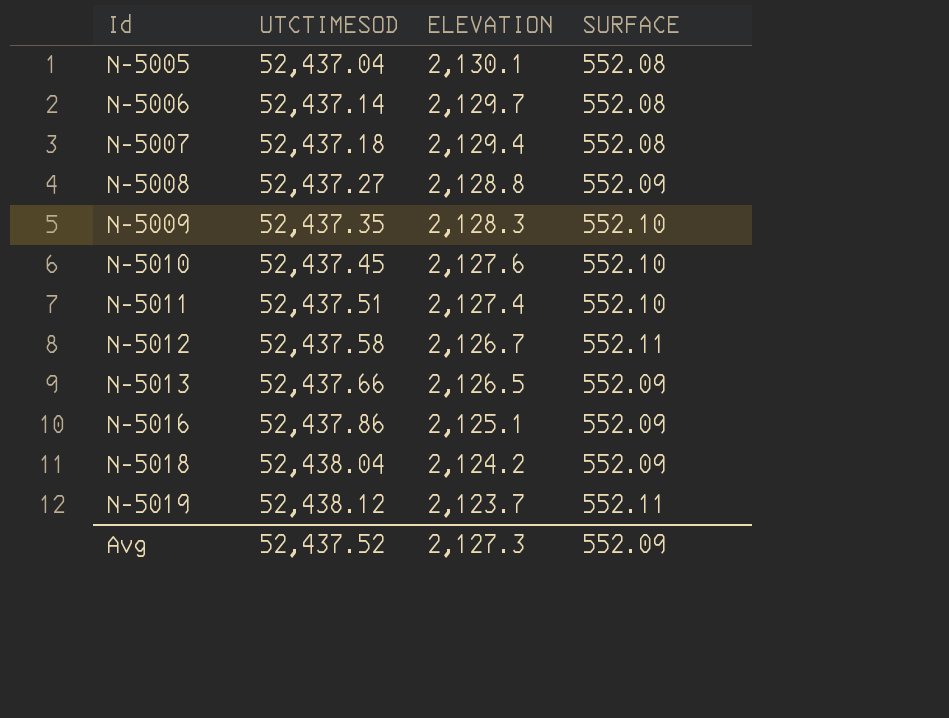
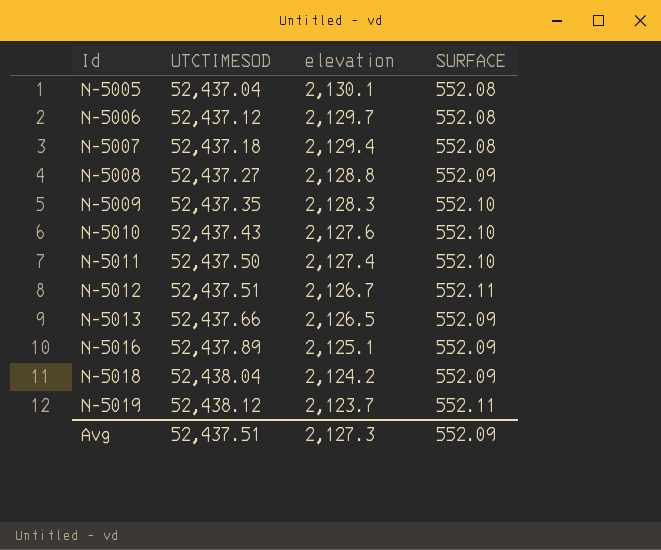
column name: ELEVATION -> elevation
N-5006 | UTCTIMESOD: 52,437.14 -> 52,437.12
N-5010 | UTCTIMESOD: 52,437.45 -> 52,437.43
N-5011 | UTCTIMESOD: 52,437.51 -> 52,437.50
N-5012 | UTCTIMESOD: 52,437.58 -> 52,437.51
N-5016 | UTCTIMESOD: 52,437.86 -> 52,437.89
Avg | UTCTIMESOD: 52,437.52 -> 52,437.51

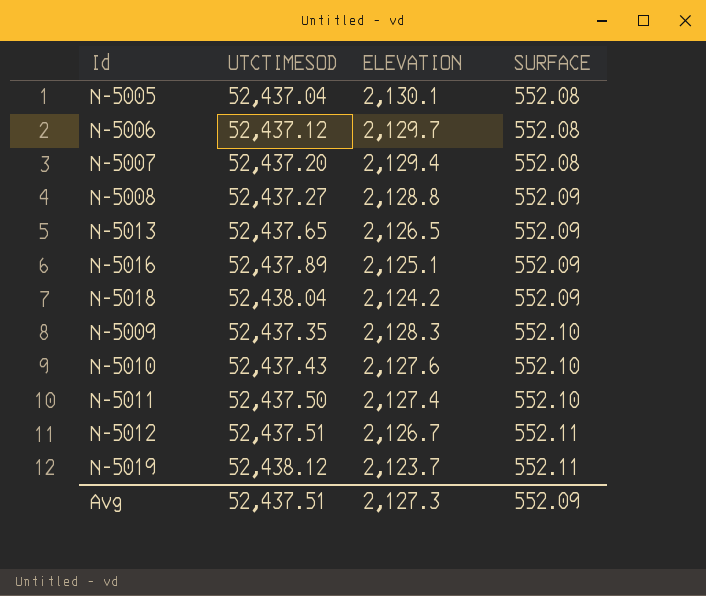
row order: Id ascending -> SURFACE ascending
column name: elevation -> ELEVATION
N-5007 | UTCTIMESOD: 52,437.18 -> 52,437.20
N-5013 | UTCTIMESOD: 52,437.66 -> 52,437.65

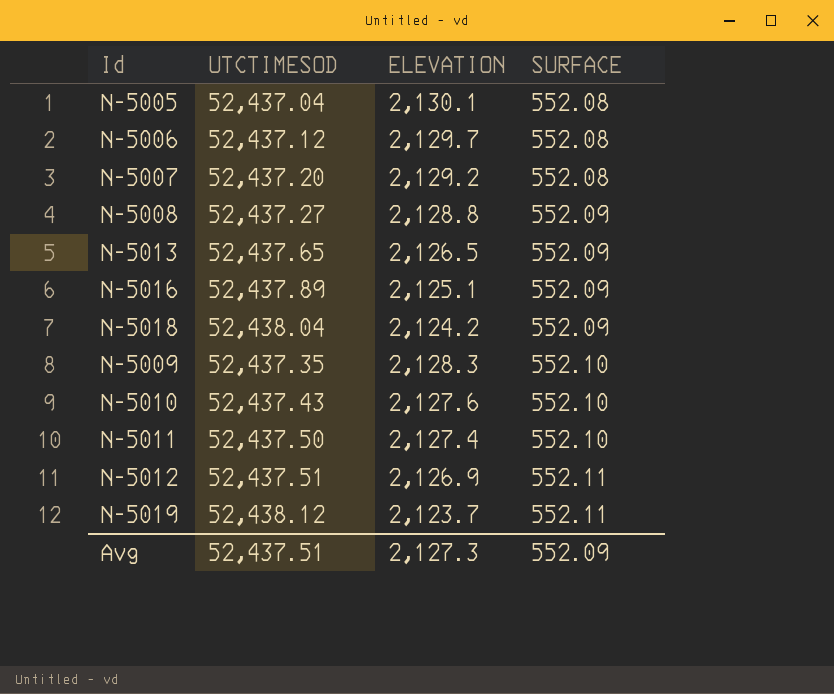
N-5007 | ELEVATION: 2,129.4 -> 2,129.2
N-5012 | ELEVATION: 2,126.7 -> 2,126.9

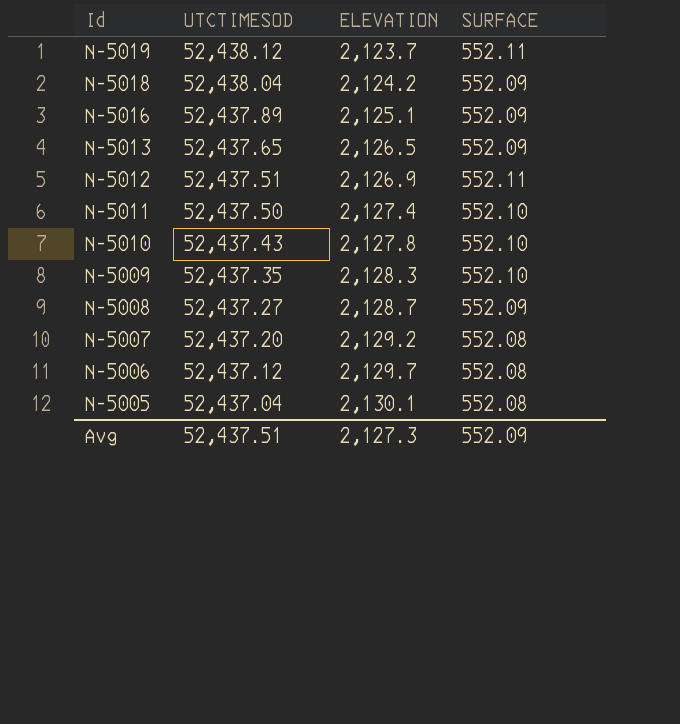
row order: SURFACE ascending -> Id descending
N-5010 | ELEVATION: 2,127.6 -> 2,127.8
N-5008 | ELEVATION: 2,128.8 -> 2,128.7

